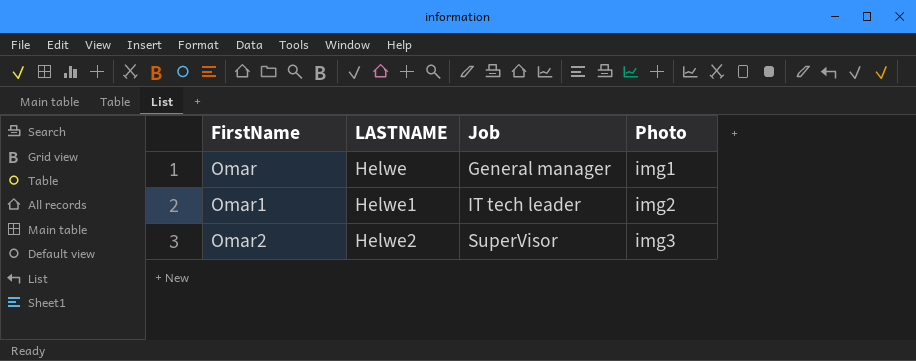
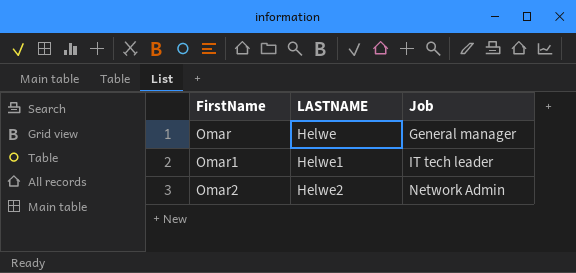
column Photo | position: 4 -> none
Omar2 | Job: SuperVisor -> Network Admin

